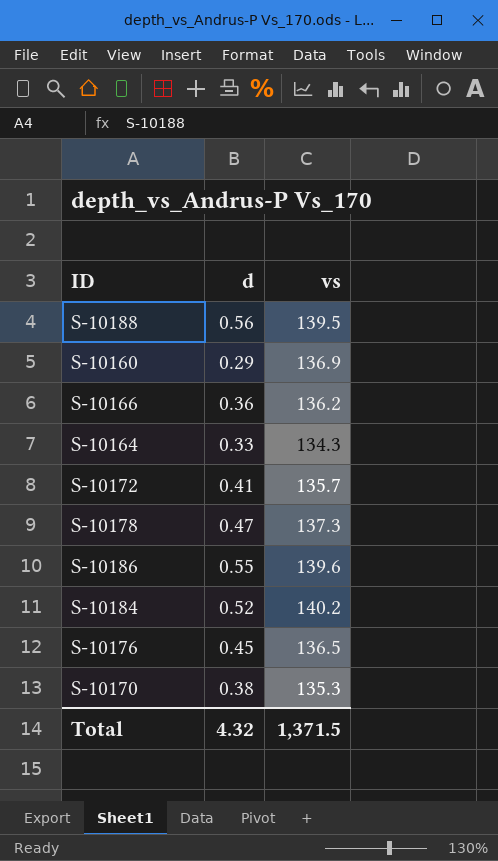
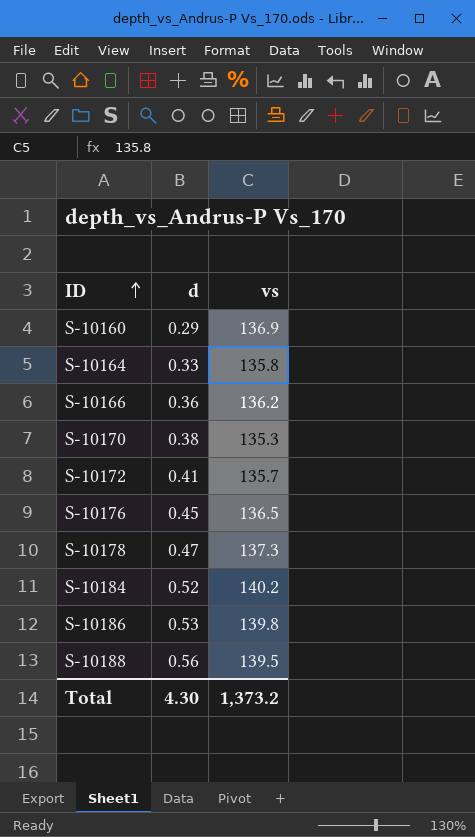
row order: none -> ID ascending
S-10164 | vs: 134.3 -> 135.8
S-10186 | d: 0.55 -> 0.53
S-10186 | vs: 139.6 -> 139.8
Total | d: 4.32 -> 4.30
Total | vs: 1,371.5 -> 1,373.2

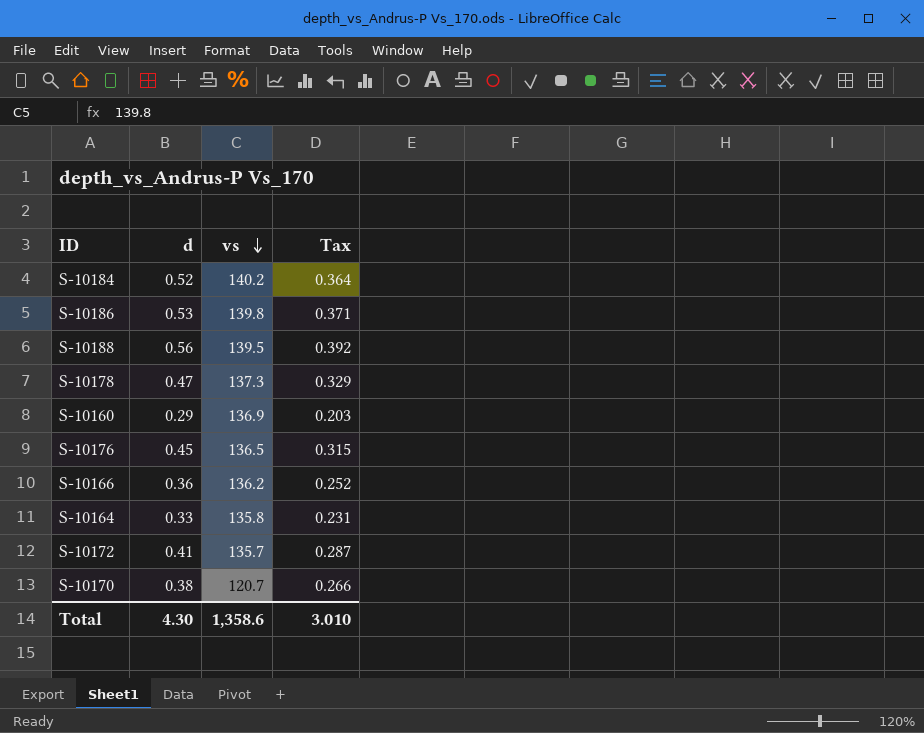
row order: ID ascending -> vs descending
column Tax | formula: none -> [d] * 0.7
S-10170 | vs: 135.3 -> 120.7
Total | vs: 1,373.2 -> 1,358.6

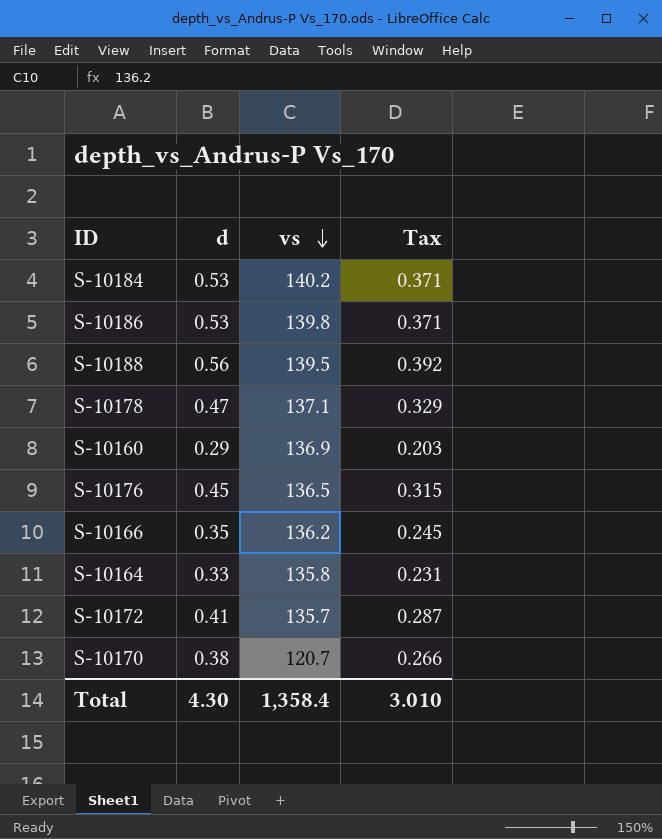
S-10184 | d: 0.52 -> 0.53
S-10184 | Tax: 0.364 -> 0.371
S-10178 | vs: 137.3 -> 137.1
S-10166 | d: 0.36 -> 0.35
S-10166 | Tax: 0.252 -> 0.245
Total | vs: 1,358.6 -> 1,358.4

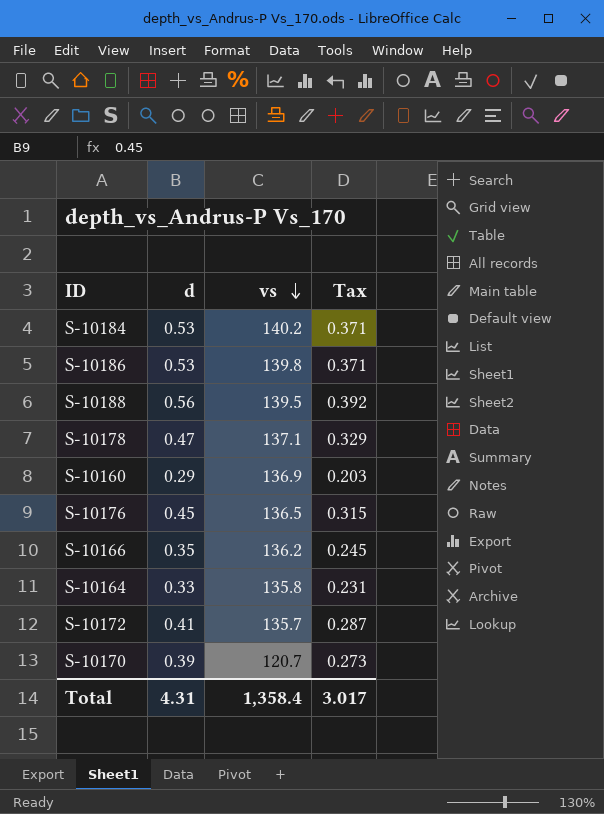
S-10170 | d: 0.38 -> 0.39
S-10170 | Tax: 0.266 -> 0.273
Total | d: 4.30 -> 4.31
Total | Tax: 3.010 -> 3.017

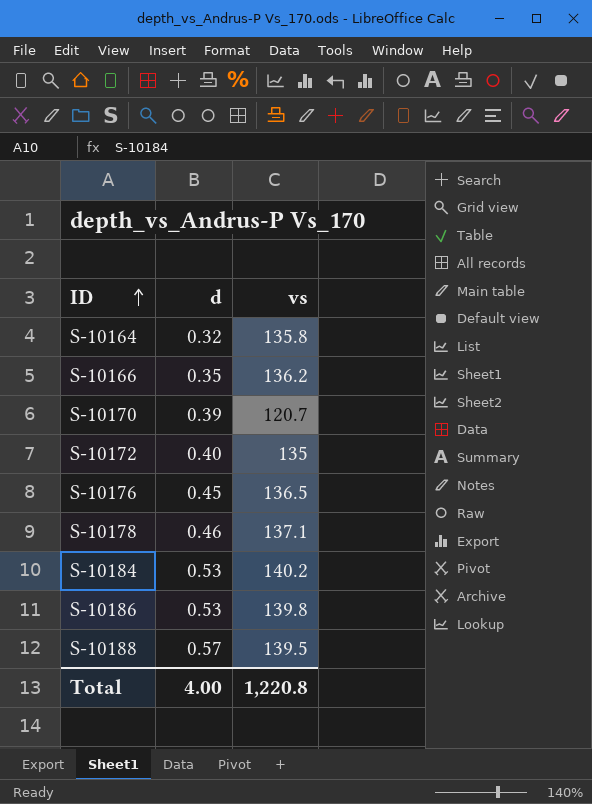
row order: vs descending -> ID ascending
column Tax | formula: [d] * 0.7 -> none
row S-10160: 0.29 | 136.9 | 0.203 -> none
S-10164 | d: 0.33 -> 0.32
S-10172 | d: 0.41 -> 0.40
S-10172 | vs: 135.7 -> 135
S-10178 | d: 0.47 -> 0.46
S-10188 | d: 0.56 -> 0.57
Total | d: 4.31 -> 4.00
Total | vs: 1,358.4 -> 1,220.8

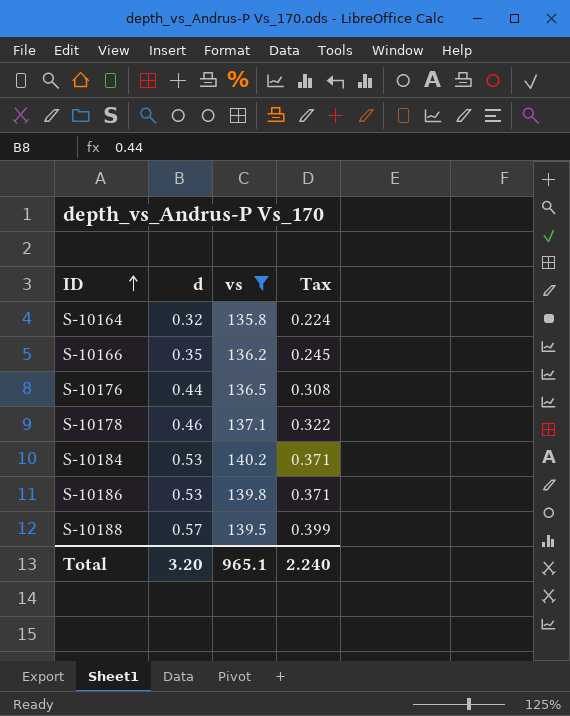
filter: none -> vs >= 135.8
column Tax | formula: none -> [d] * 0.7
S-10176 | d: 0.45 -> 0.44
Total | d: 4.00 -> 3.20
Total | vs: 1,220.8 -> 965.1

